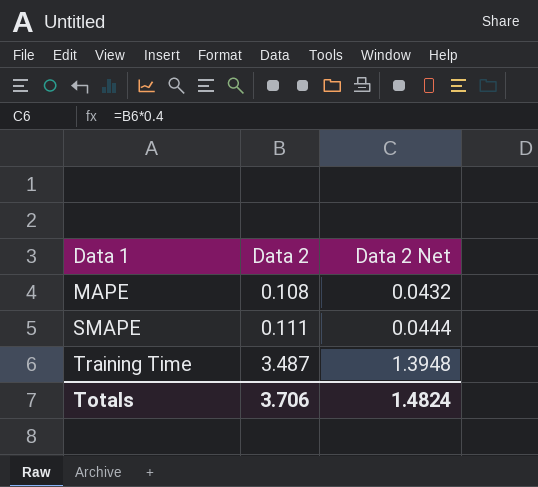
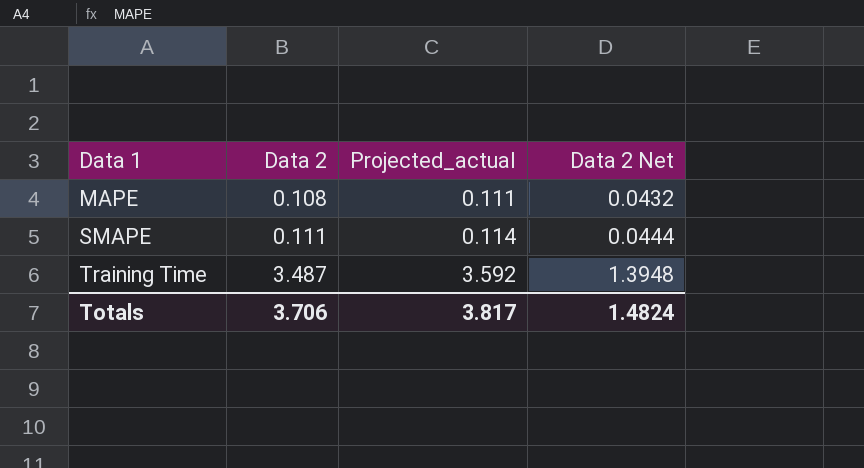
column Projected_actual | formula: none -> [Data 2] * 1.03

